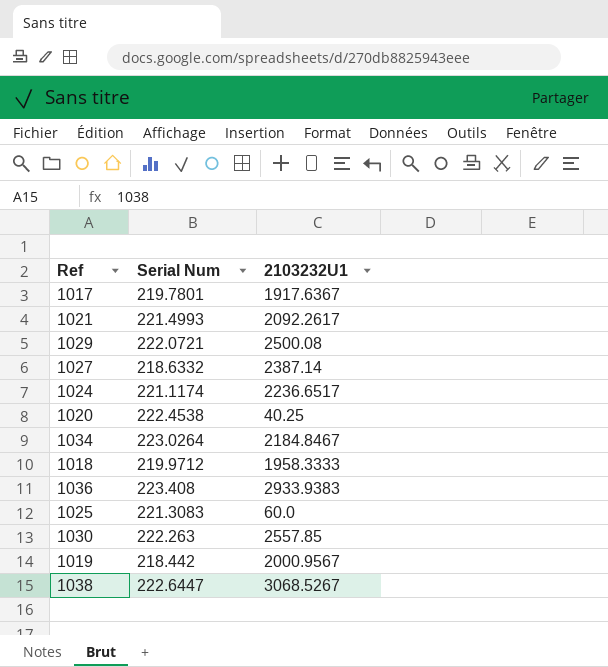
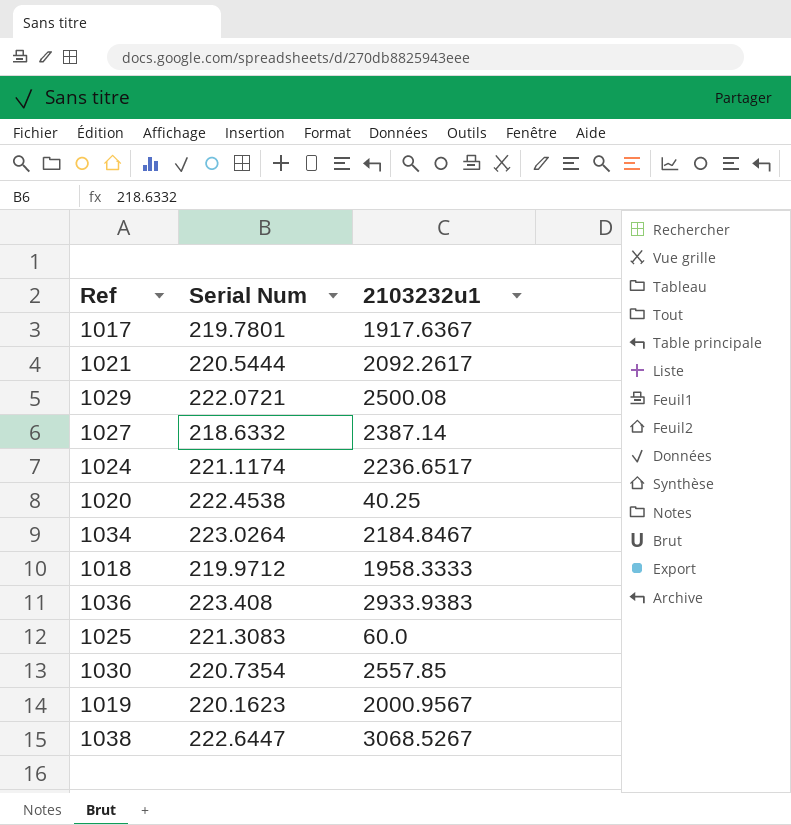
column name: 2103232U1 -> 2103232u1
1021 | Serial Num: 221.4993 -> 220.5444
1030 | Serial Num: 222.263 -> 220.7354
1019 | Serial Num: 218.442 -> 220.1623

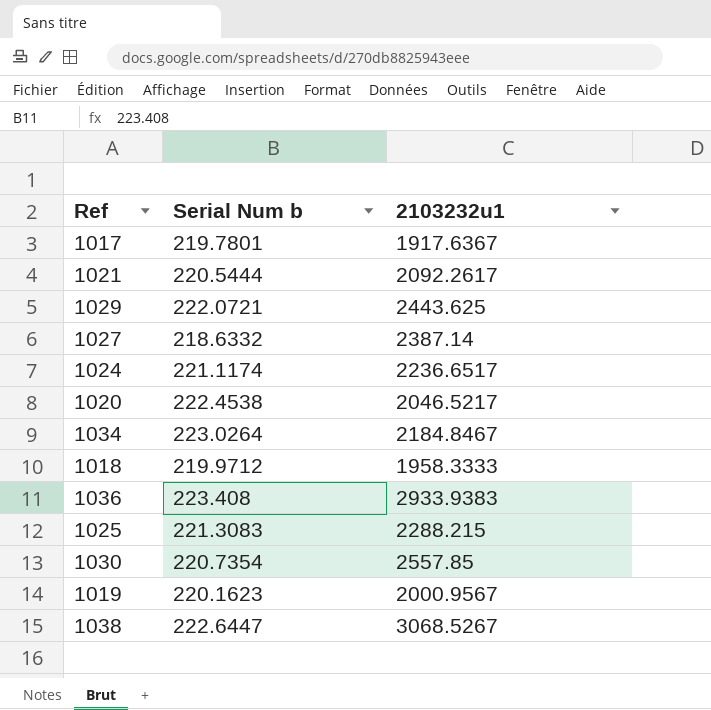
column name: Serial Num -> Serial Num b
1029 | 2103232u1: 2500.08 -> 2443.625
1020 | 2103232u1: 40.25 -> 2046.5217
1025 | 2103232u1: 60.0 -> 2288.215

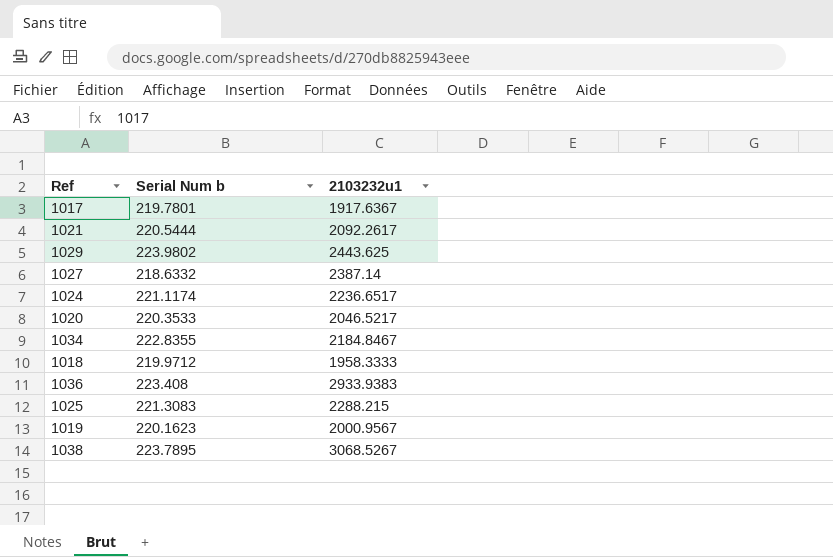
row 1030: 220.7354 | 2557.85 -> none
1029 | Serial Num b: 222.0721 -> 223.9802
1020 | Serial Num b: 222.4538 -> 220.3533
1034 | Serial Num b: 223.0264 -> 222.8355
1038 | Serial Num b: 222.6447 -> 223.7895

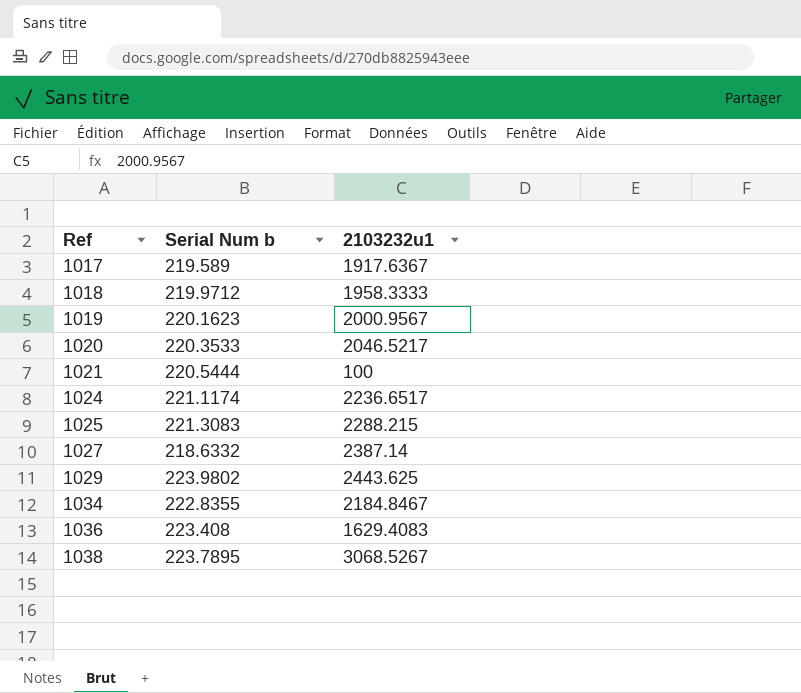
row order: none -> Ref ascending
1017 | Serial Num b: 219.7801 -> 219.589
1021 | 2103232u1: 2092.2617 -> 100
1036 | 2103232u1: 2933.9383 -> 1629.4083

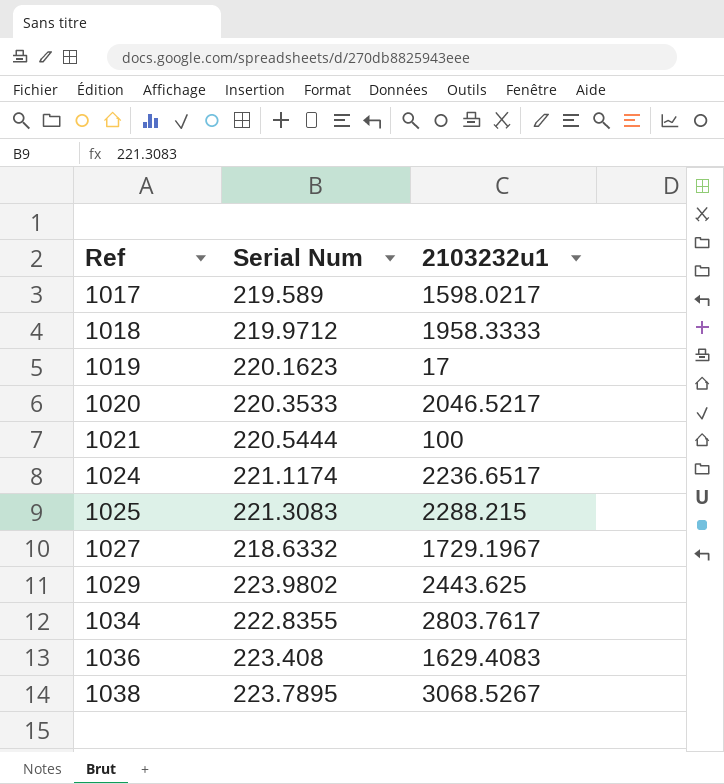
column name: Serial Num b -> Serial Num
1017 | 2103232u1: 1917.6367 -> 1598.0217
1019 | 2103232u1: 2000.9567 -> 17
1027 | 2103232u1: 2387.14 -> 1729.1967
1034 | 2103232u1: 2184.8467 -> 2803.7617

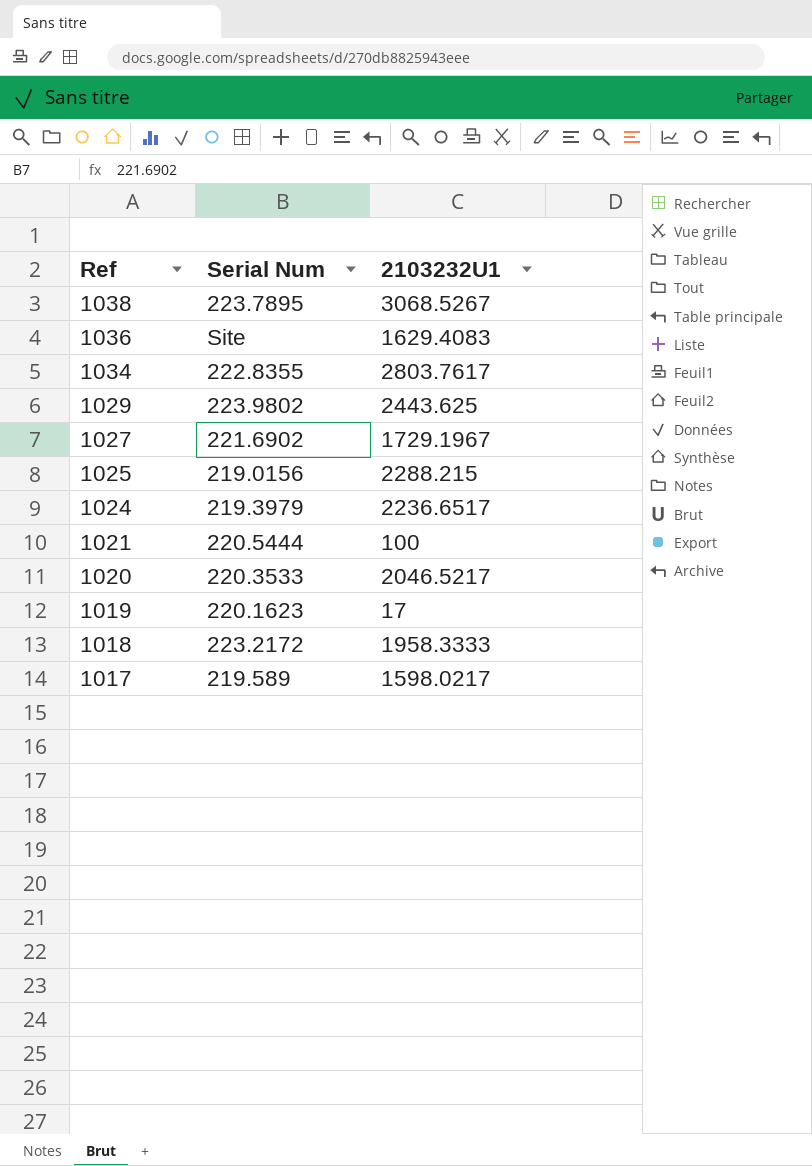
row order: Ref ascending -> Ref descending
column name: 2103232u1 -> 2103232U1
1036 | Serial Num: 223.408 -> Site
1027 | Serial Num: 218.6332 -> 221.6902
1025 | Serial Num: 221.3083 -> 219.0156
1024 | Serial Num: 221.1174 -> 219.3979
1018 | Serial Num: 219.9712 -> 223.2172

